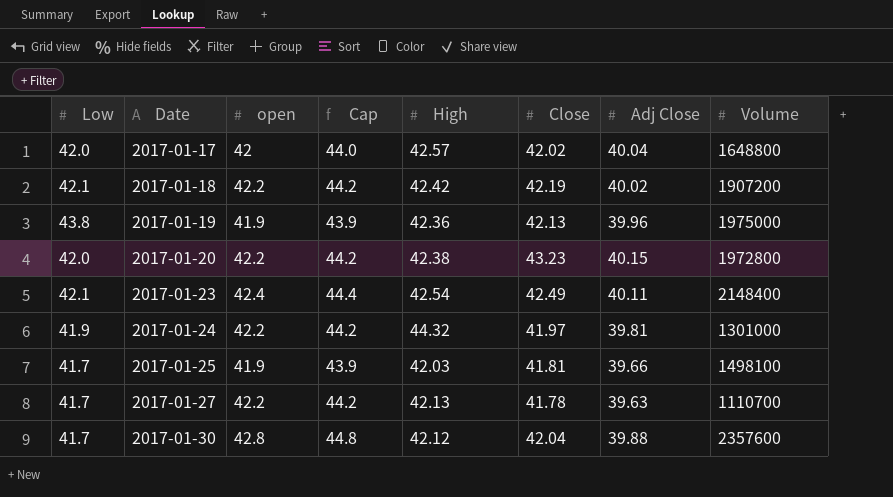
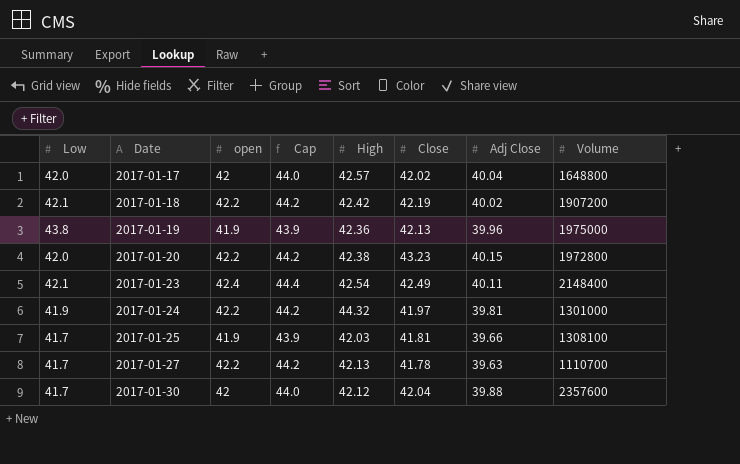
2017-01-25 | Volume: 1498100 -> 1308100
2017-01-30 | open: 42.8 -> 42
2017-01-30 | Cap: 44.8 -> 44.0

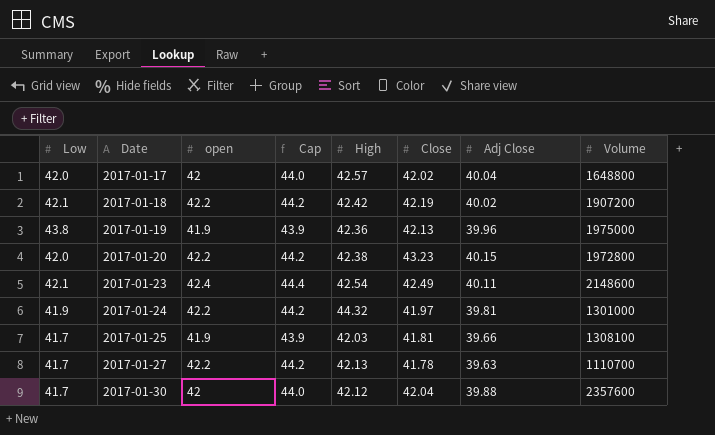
2017-01-23 | Volume: 2148400 -> 2148600

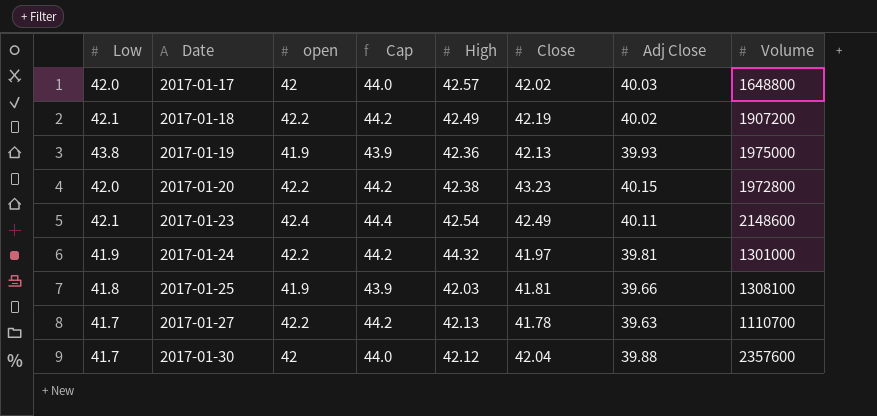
2017-01-17 | Adj Close: 40.04 -> 40.03
2017-01-18 | High: 42.42 -> 42.49
2017-01-19 | Adj Close: 39.96 -> 39.93
2017-01-25 | Low: 41.7 -> 41.8

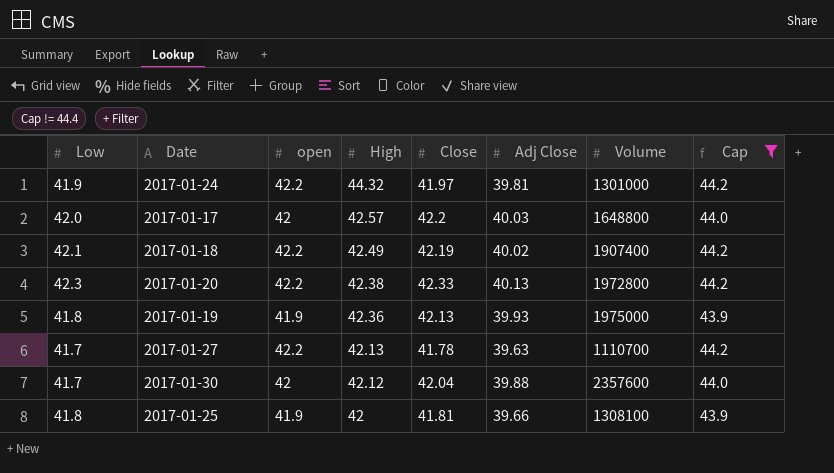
filter: none -> Cap != 44.4
row order: Date ascending -> High descending
column Cap | position: 4 -> 8
2017-01-17 | Close: 42.02 -> 42.2
2017-01-18 | Volume: 1907200 -> 1907400
2017-01-20 | Low: 42.0 -> 42.3
2017-01-20 | Close: 43.23 -> 42.33
2017-01-20 | Adj Close: 40.15 -> 40.13
2017-01-19 | Low: 43.8 -> 41.8
2017-01-25 | High: 42.03 -> 42

